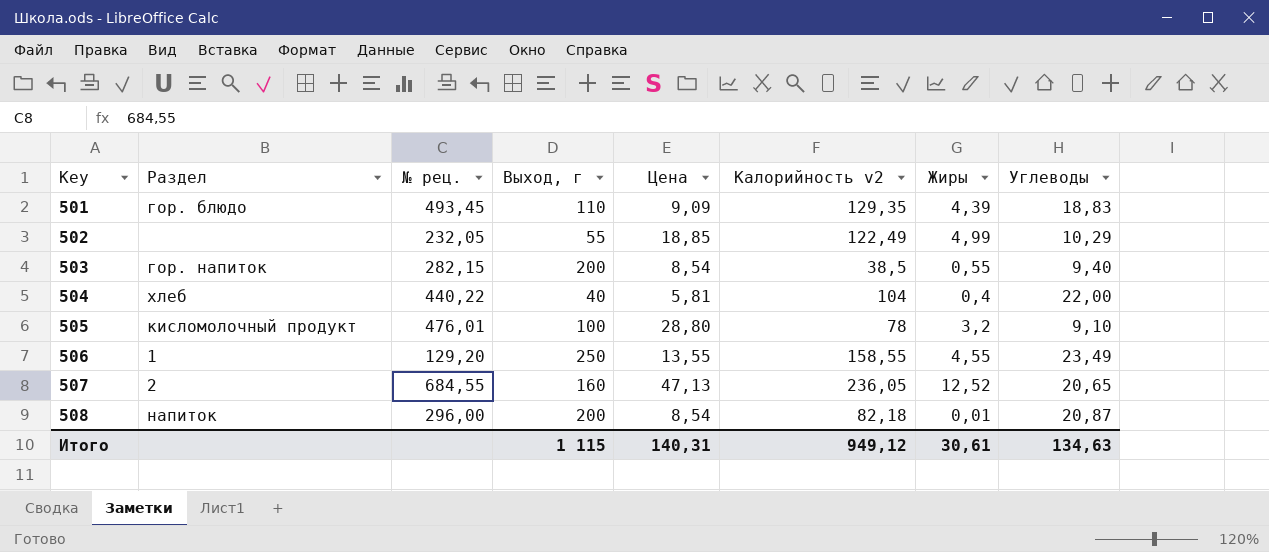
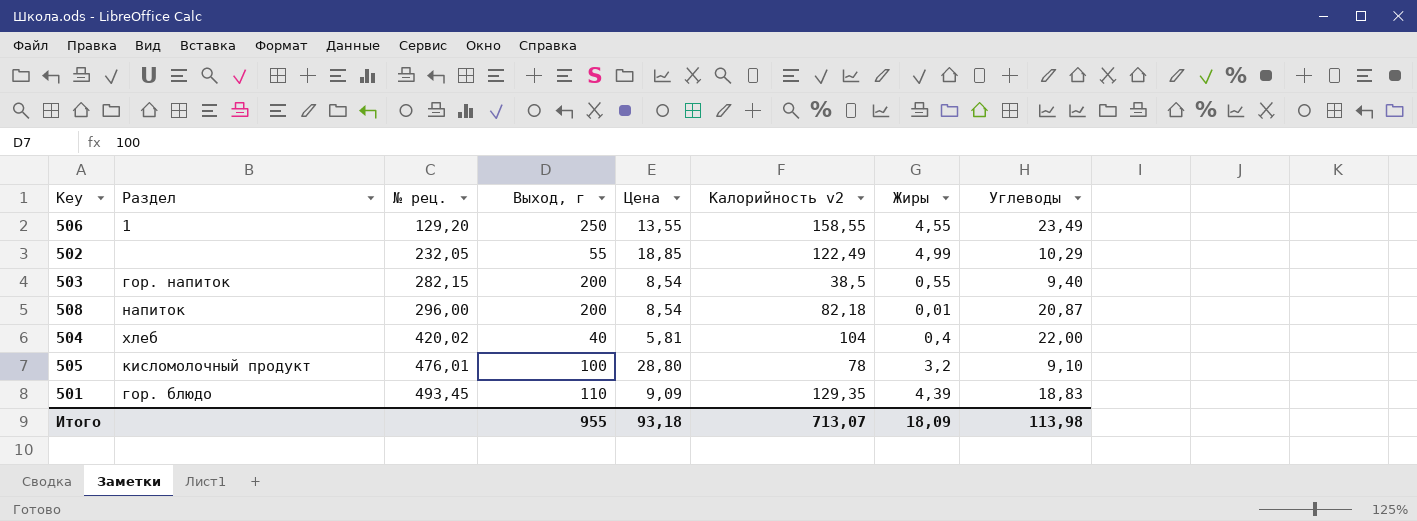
row order: Key ascending -> № рец. ascending
row 507: 2 | 684,55 | 160 | 47,13 | 236,05 | 12,52 | 20,65 -> none
504 | № рец.: 440,22 -> 420,02
Итого | Выход, г: 1 115 -> 955
Итого | Цена: 140,31 -> 93,18
Итого | Калорийность v2: 949,12 -> 713,07
Итого | Жиры: 30,61 -> 18,09
Итого | Углеводы: 134,63 -> 113,98

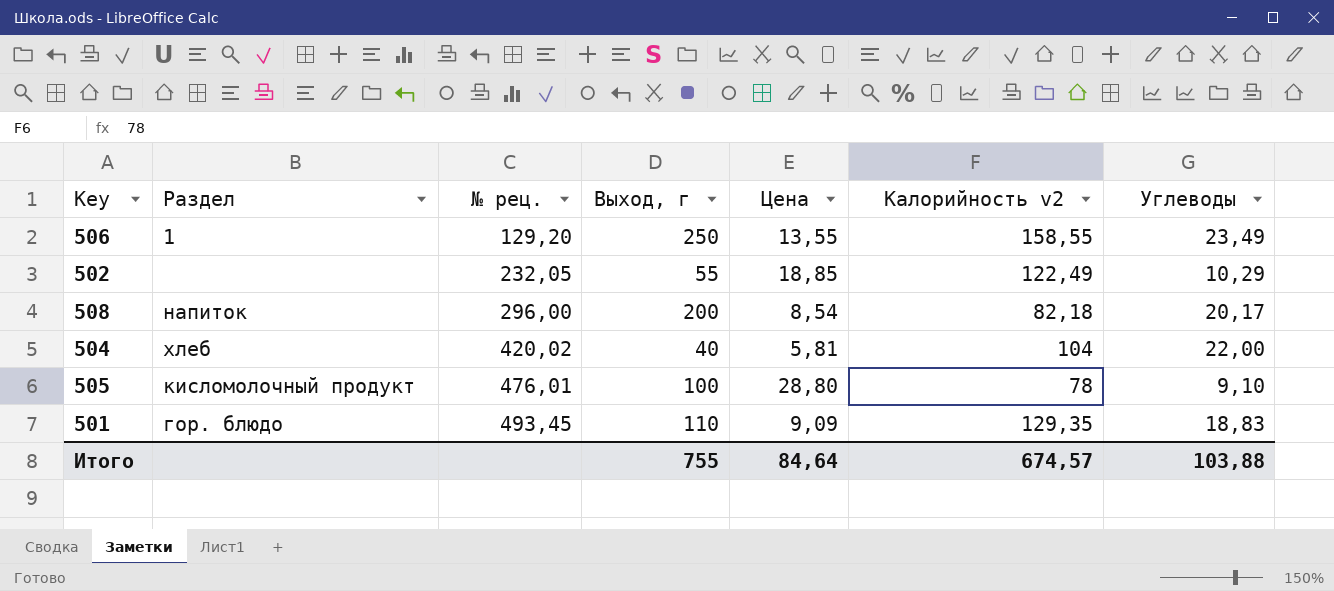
column Жиры | position: 7 -> none
row 503: гор. напиток | 282,15 | 200 | 8,54 | 38,5 | 0,55 | 9,40 -> none
508 | Углеводы: 20,87 -> 20,17
Итого | Выход, г: 955 -> 755
Итого | Цена: 93,18 -> 84,64
Итого | Калорийность v2: 713,07 -> 674,57
Итого | Углеводы: 113,98 -> 103,88

